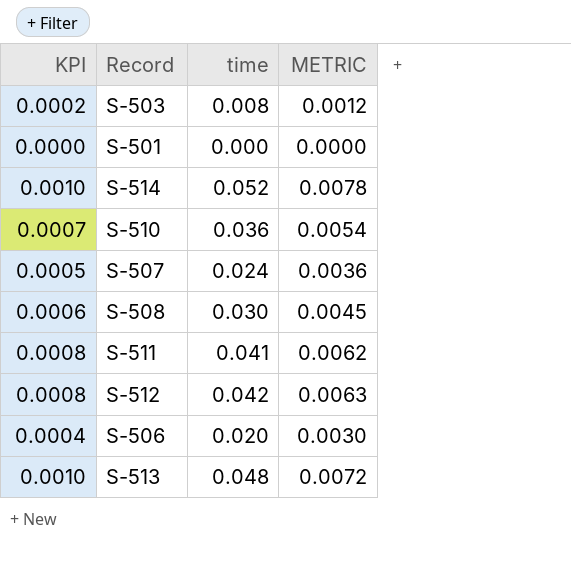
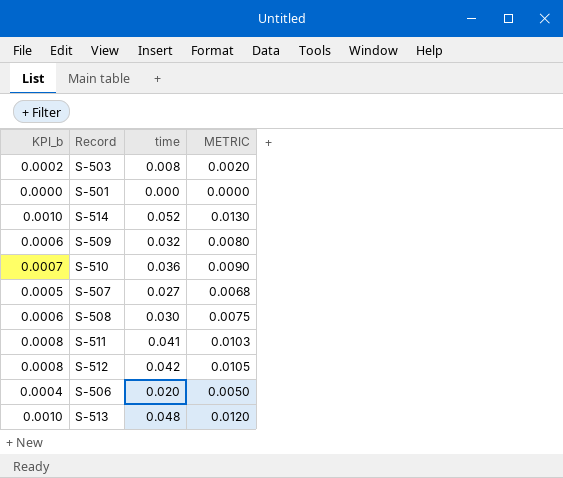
column name: KPI -> KPI_b
column METRIC | formula: [time] * 0.15 -> [time] * 0.25
row S-509: none -> 0.0006 | 0.032 | 0.0080
S-507 | time: 0.024 -> 0.027

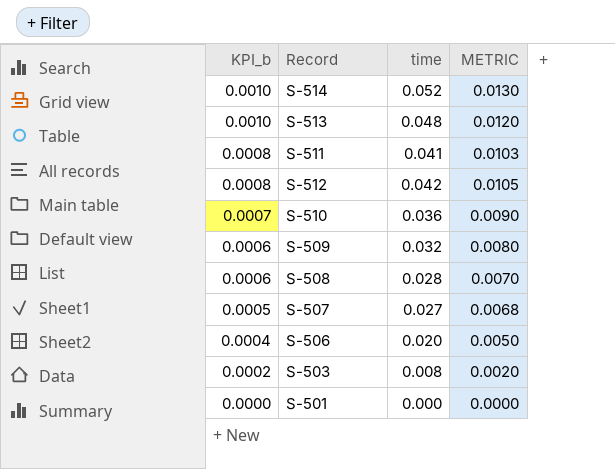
row order: none -> KPI_b descending
S-508 | time: 0.030 -> 0.028
S-508 | METRIC: 0.0075 -> 0.0070

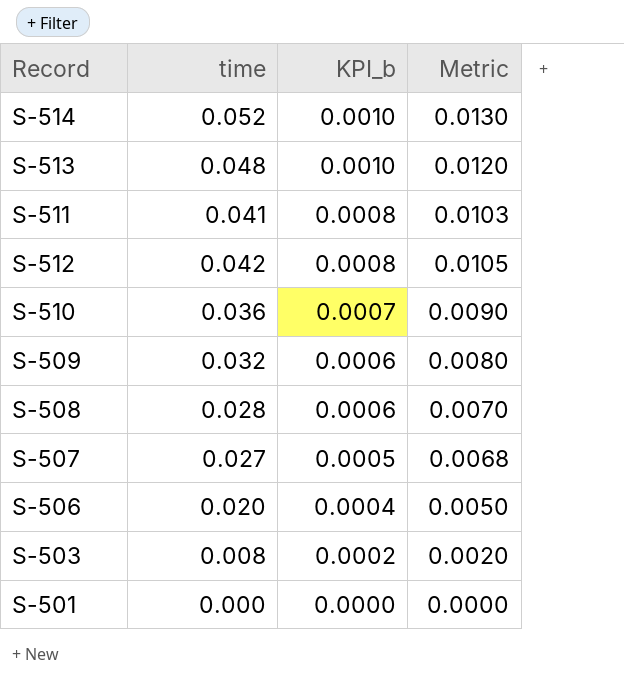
column KPI_b | position: 1 -> 3
column name: METRIC -> Metric

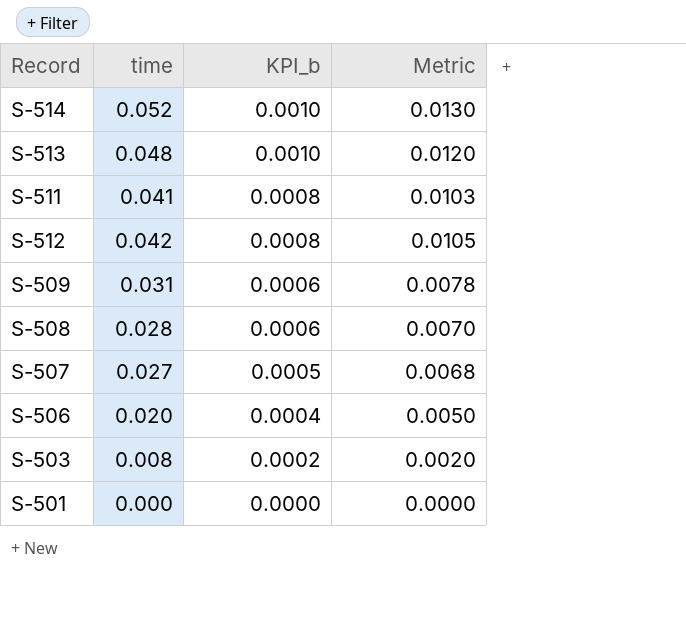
row S-510: 0.036 | 0.0007 | 0.0090 -> none
S-509 | time: 0.032 -> 0.031
S-509 | Metric: 0.0080 -> 0.0078

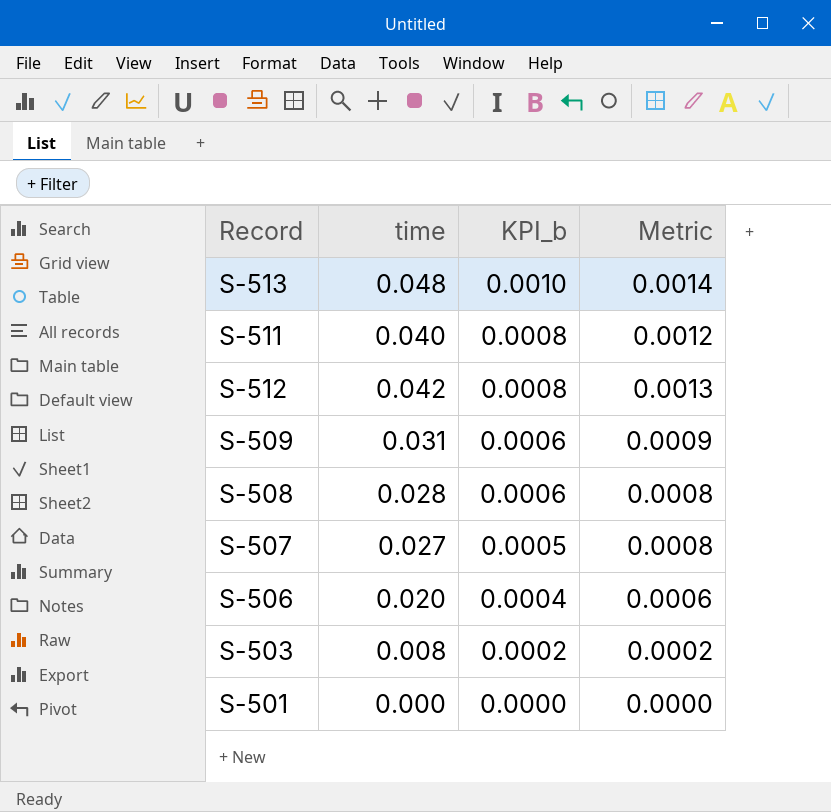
column Metric | formula: [time] * 0.25 -> [time] * 0.03
row S-514: 0.052 | 0.0010 | 0.0130 -> none
S-511 | time: 0.041 -> 0.040

